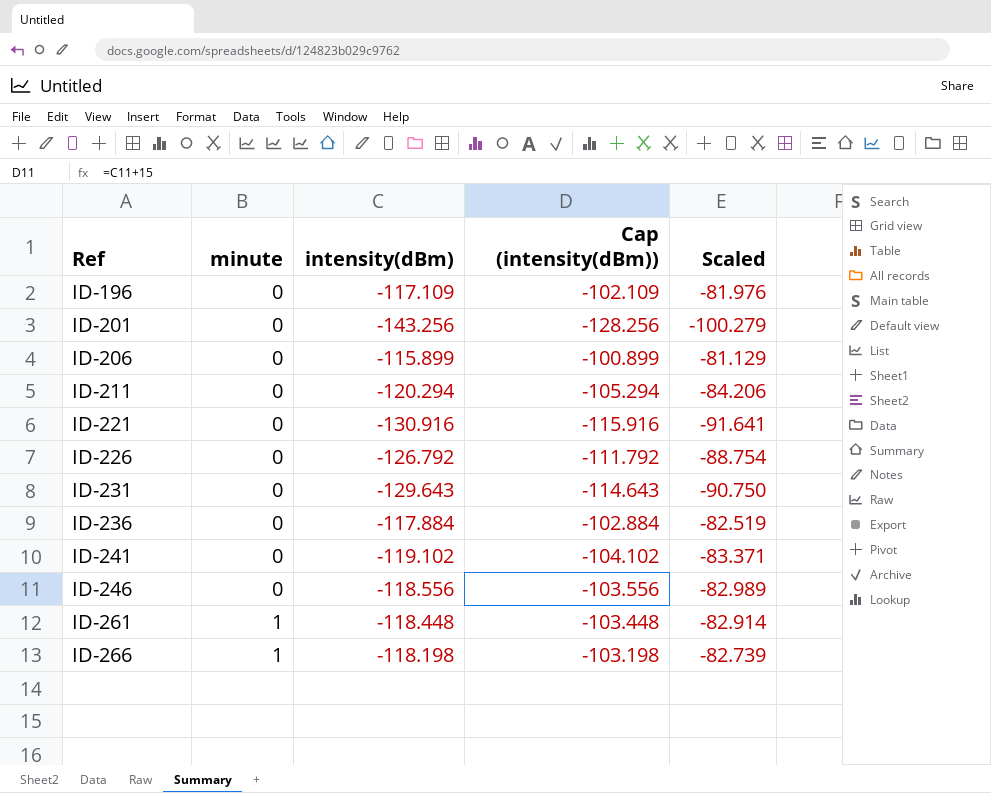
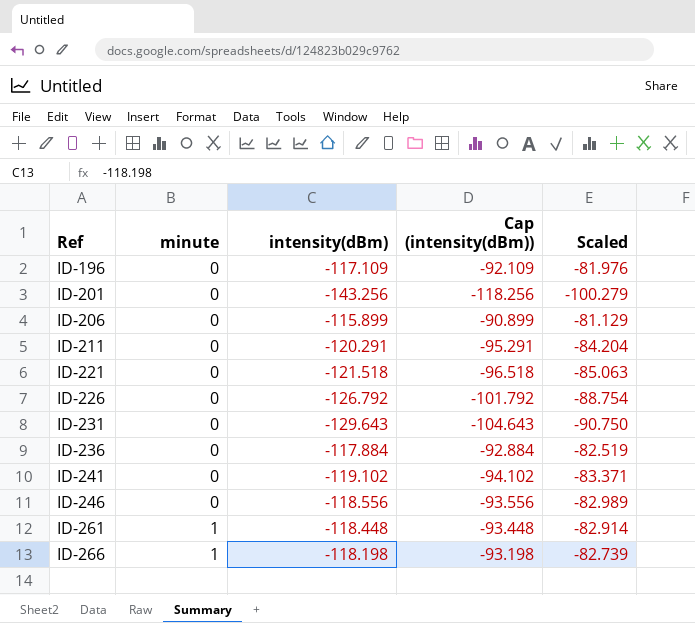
column Cap (intensity(dBm)) | formula: [intensity(dBm)] + 15 -> [intensity(dBm)] + 25
ID-211 | intensity(dBm): -120.294 -> -120.291
ID-211 | Scaled: -84.206 -> -84.204
ID-221 | intensity(dBm): -130.916 -> -121.518
ID-221 | Scaled: -91.641 -> -85.063

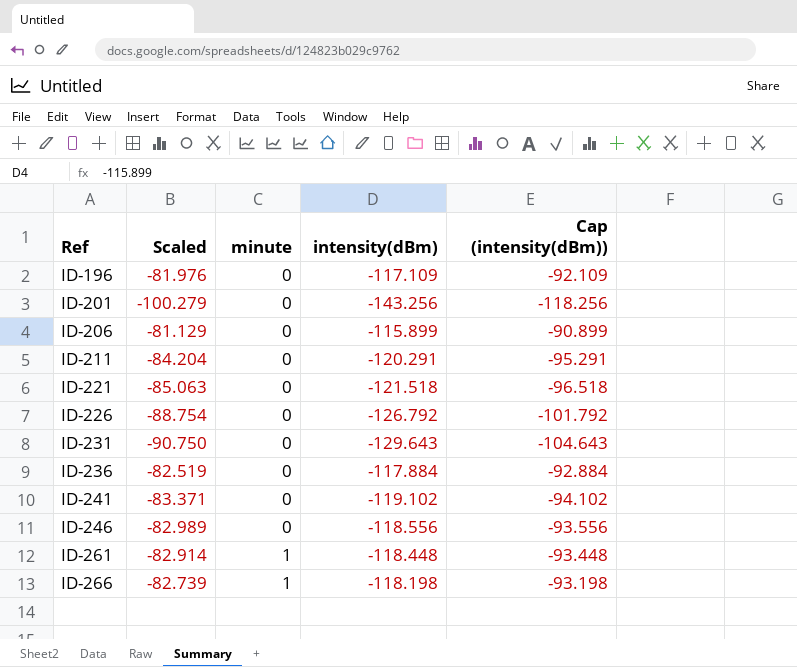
column Scaled | position: 5 -> 2

